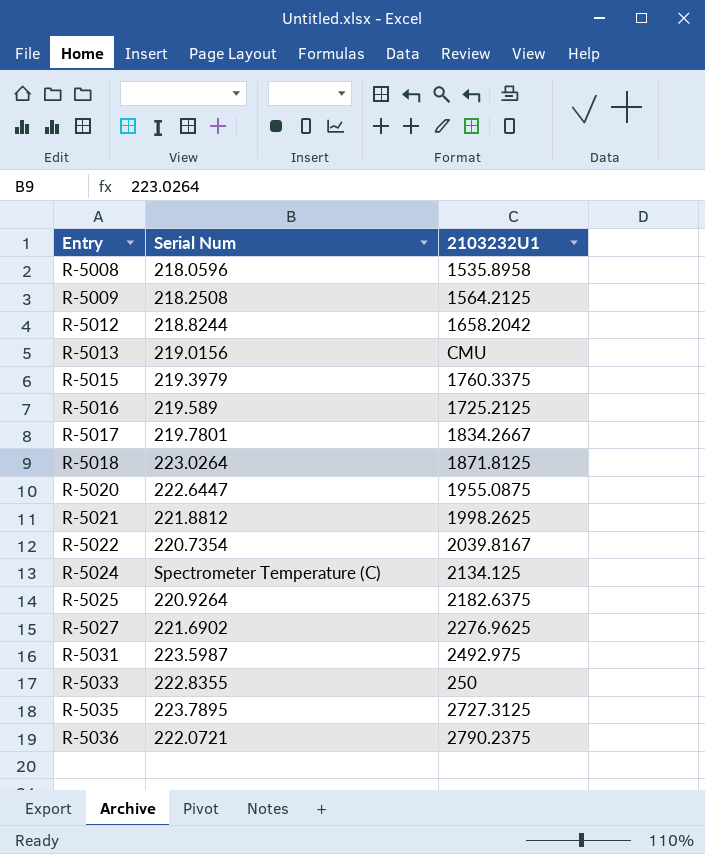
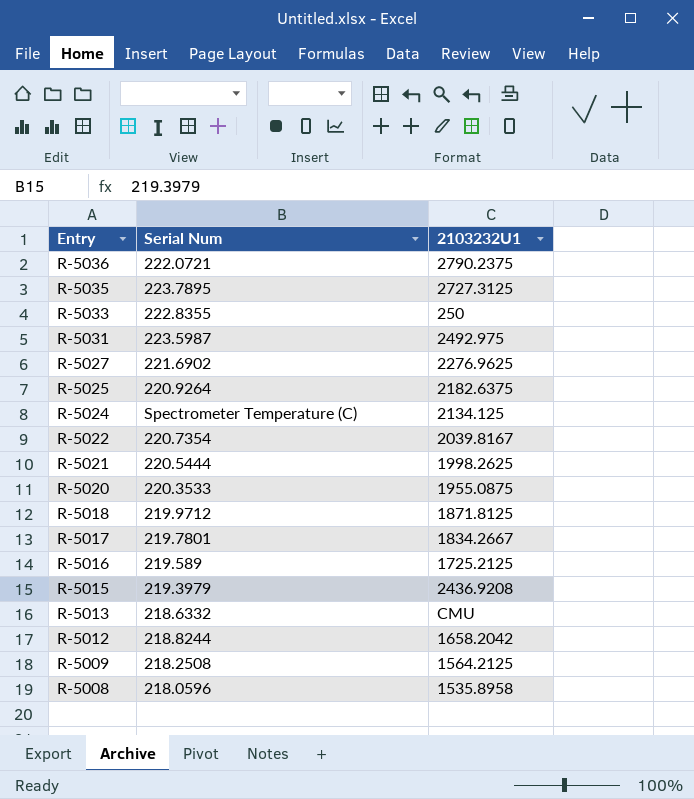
row order: Entry ascending -> Entry descending
R-5021 | Serial Num: 221.8812 -> 220.5444
R-5020 | Serial Num: 222.6447 -> 220.3533
R-5018 | Serial Num: 223.0264 -> 219.9712
R-5015 | 2103232U1: 1760.3375 -> 2436.9208
R-5013 | Serial Num: 219.0156 -> 218.6332

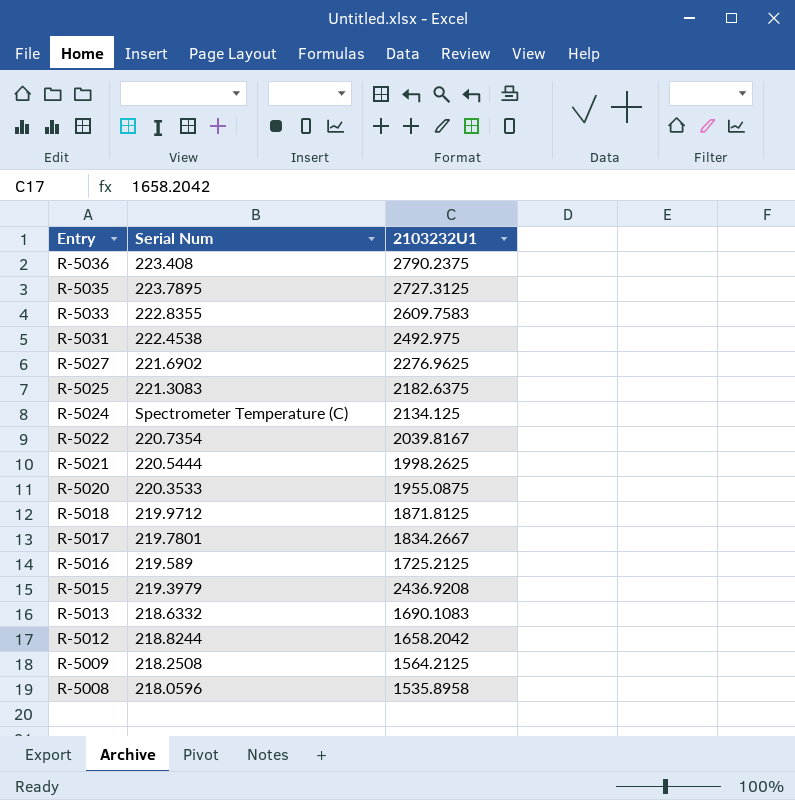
R-5036 | Serial Num: 222.0721 -> 223.408
R-5033 | 2103232U1: 250 -> 2609.7583
R-5031 | Serial Num: 223.5987 -> 222.4538
R-5025 | Serial Num: 220.9264 -> 221.3083
R-5013 | 2103232U1: CMU -> 1690.1083

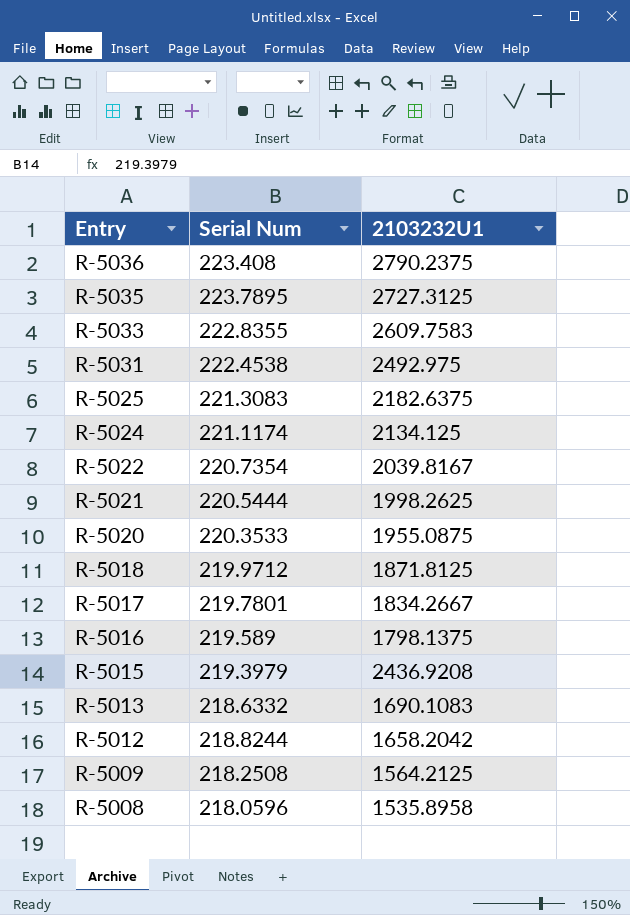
row R-5027: 221.6902 | 2276.9625 -> none
R-5024 | Serial Num: Spectrometer Temperature (C) -> 221.1174
R-5016 | 2103232U1: 1725.2125 -> 1798.1375

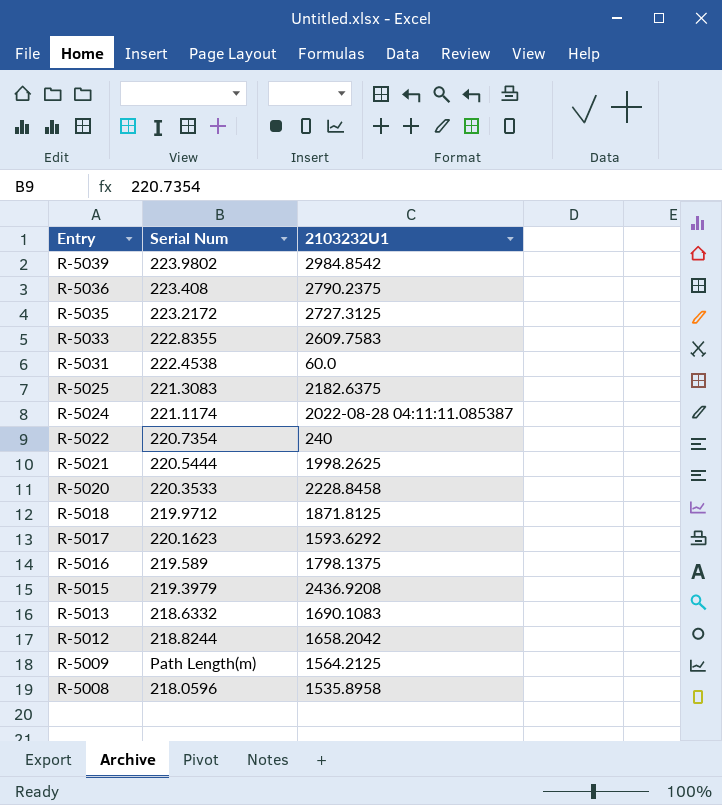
row R-5039: none -> 223.9802 | 2984.8542
R-5035 | Serial Num: 223.7895 -> 223.2172
R-5031 | 2103232U1: 2492.975 -> 60.0
R-5024 | 2103232U1: 2134.125 -> 2022-08-28 04:11:11.085387
R-5022 | 2103232U1: 2039.8167 -> 240
R-5020 | 2103232U1: 1955.0875 -> 2228.8458
R-5017 | Serial Num: 219.7801 -> 220.1623
R-5017 | 2103232U1: 1834.2667 -> 1593.6292
R-5009 | Serial Num: 218.2508 -> Path Length(m)

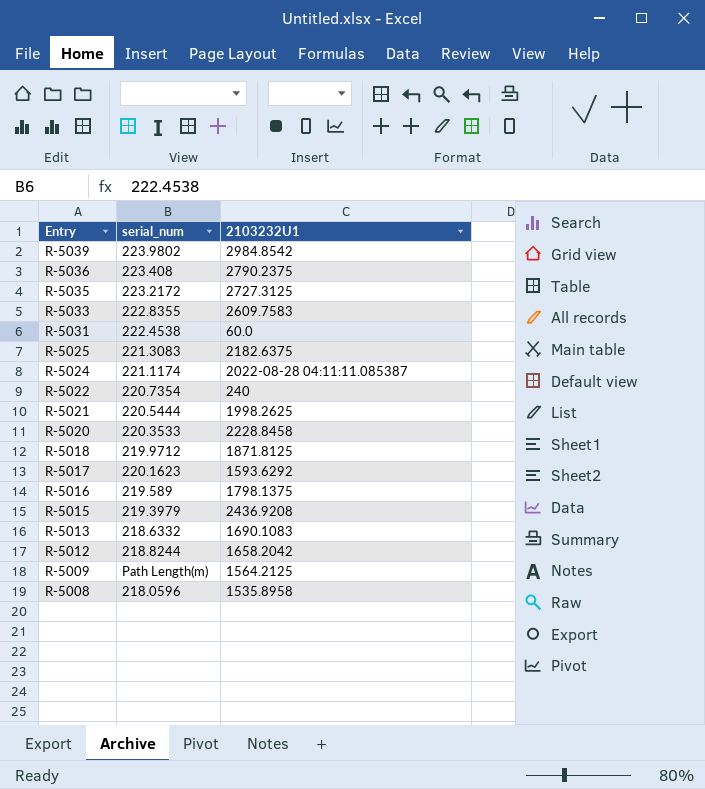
column name: Serial Num -> serial_num

